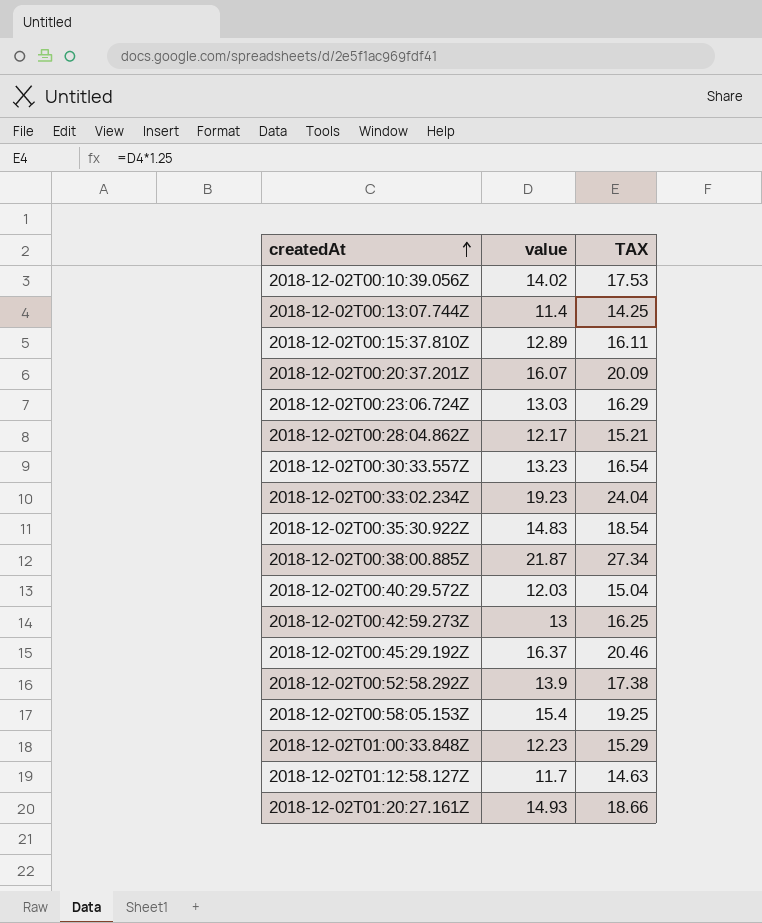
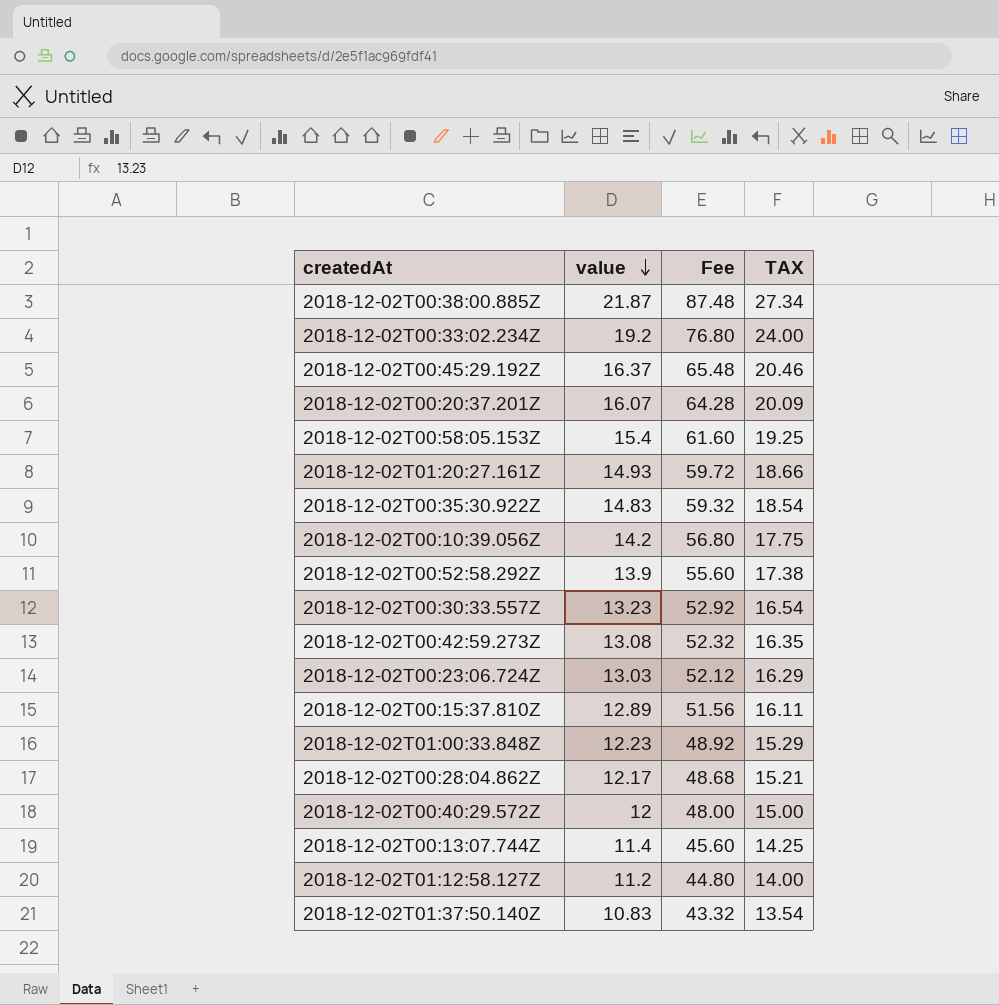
row order: createdAt ascending -> value descending
column Fee | formula: none -> [value] * 4
2018-12-02T00:33:02.234Z | value: 19.23 -> 19.2
2018-12-02T00:33:02.234Z | TAX: 24.04 -> 24.00
2018-12-02T00:10:39.056Z | value: 14.02 -> 14.2
2018-12-02T00:10:39.056Z | TAX: 17.53 -> 17.75
2018-12-02T00:42:59.273Z | value: 13 -> 13.08
2018-12-02T00:42:59.273Z | TAX: 16.25 -> 16.35
2018-12-02T00:40:29.572Z | value: 12.03 -> 12
2018-12-02T00:40:29.572Z | TAX: 15.04 -> 15.00
2018-12-02T01:12:58.127Z | value: 11.7 -> 11.2
2018-12-02T01:12:58.127Z | TAX: 14.63 -> 14.00
row 2018-12-02T01:37:50.140Z: none -> 10.83 | 43.32 | 13.54

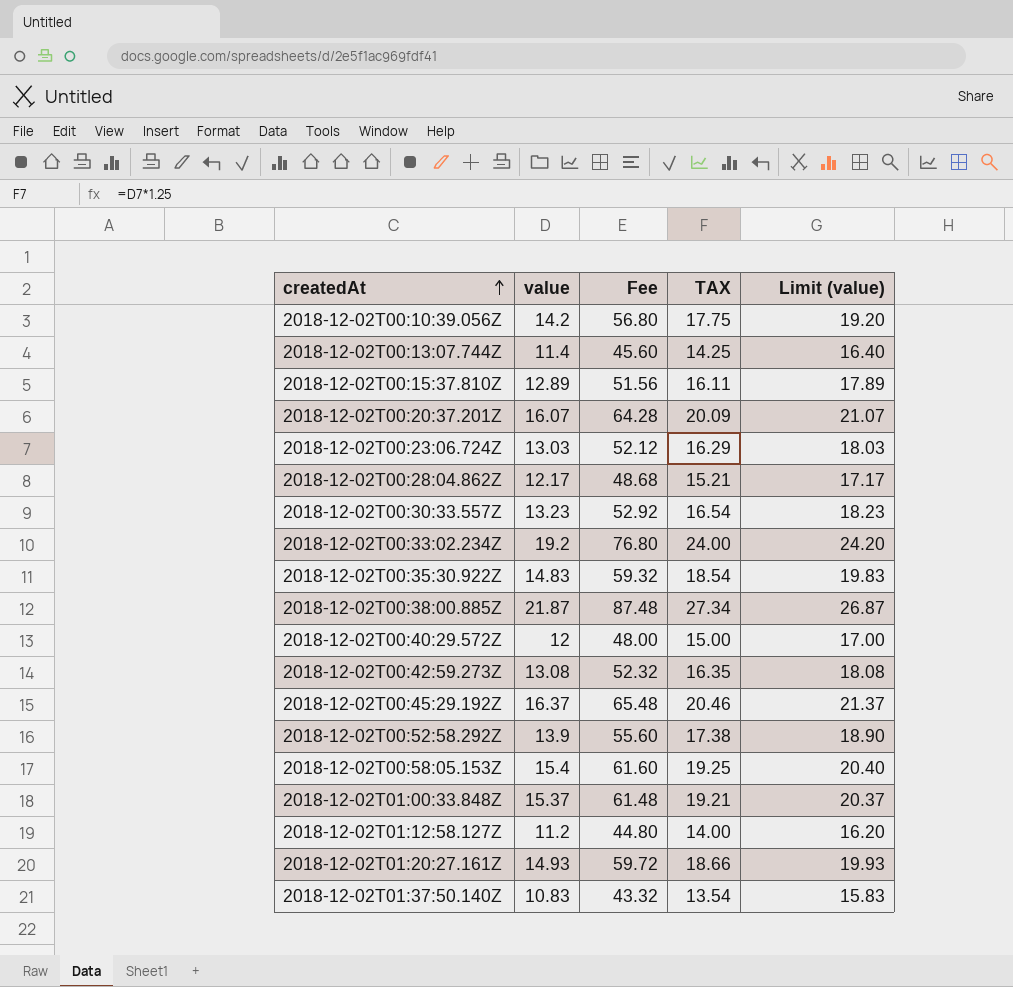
row order: value descending -> createdAt ascending
column Limit (value) | formula: none -> [value] + 5
2018-12-02T01:00:33.848Z | value: 12.23 -> 15.37
2018-12-02T01:00:33.848Z | Fee: 48.92 -> 61.48
2018-12-02T01:00:33.848Z | TAX: 15.29 -> 19.21

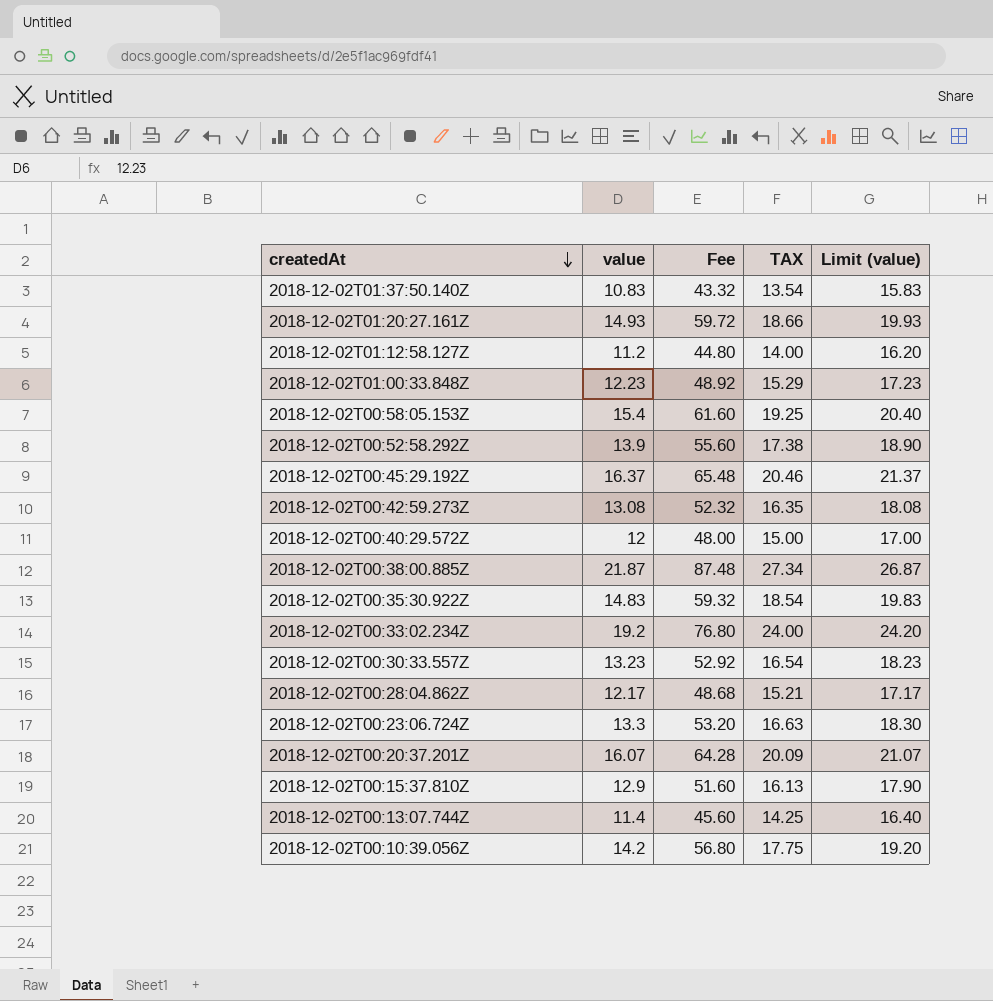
row order: createdAt ascending -> createdAt descending
2018-12-02T01:00:33.848Z | value: 15.37 -> 12.23
2018-12-02T01:00:33.848Z | Fee: 61.48 -> 48.92
2018-12-02T01:00:33.848Z | TAX: 19.21 -> 15.29
2018-12-02T01:00:33.848Z | Limit (value): 20.37 -> 17.23
2018-12-02T00:23:06.724Z | value: 13.03 -> 13.3
2018-12-02T00:23:06.724Z | Fee: 52.12 -> 53.20
2018-12-02T00:23:06.724Z | TAX: 16.29 -> 16.63
2018-12-02T00:23:06.724Z | Limit (value): 18.03 -> 18.30
2018-12-02T00:15:37.810Z | value: 12.89 -> 12.9
2018-12-02T00:15:37.810Z | Fee: 51.56 -> 51.60
2018-12-02T00:15:37.810Z | TAX: 16.11 -> 16.13
2018-12-02T00:15:37.810Z | Limit (value): 17.89 -> 17.90

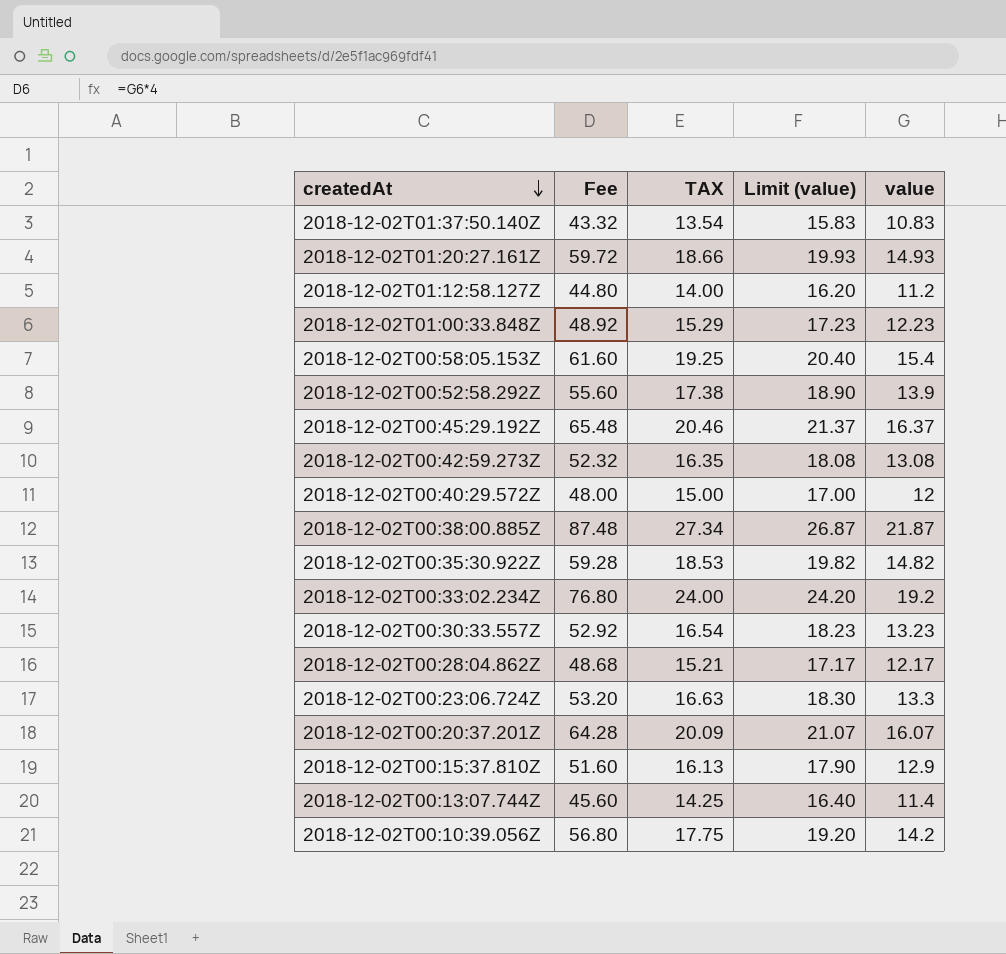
column value | position: 2 -> 5
2018-12-02T00:35:30.922Z | Fee: 59.32 -> 59.28
2018-12-02T00:35:30.922Z | TAX: 18.54 -> 18.53
2018-12-02T00:35:30.922Z | Limit (value): 19.83 -> 19.82
2018-12-02T00:35:30.922Z | value: 14.83 -> 14.82

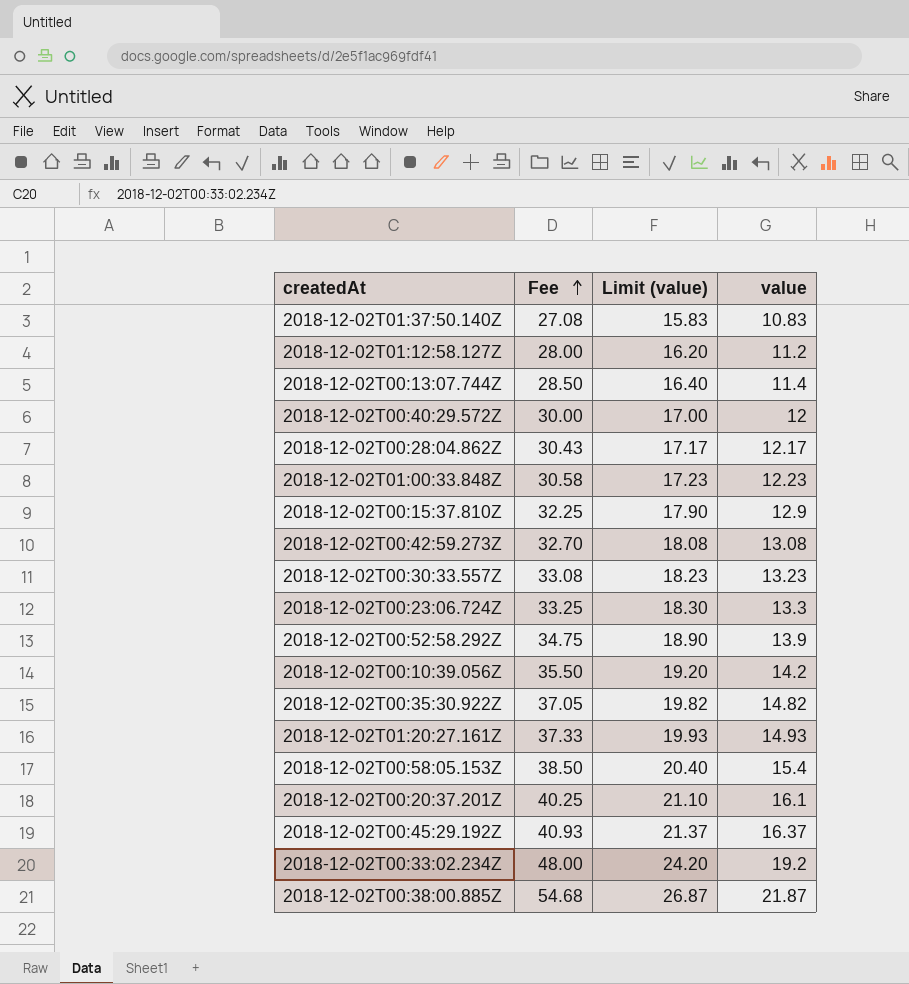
row order: createdAt descending -> Fee ascending
column TAX | formula: [value] * 1.25 -> none
column Fee | formula: [value] * 4 -> [value] * 2.5
2018-12-02T00:20:37.201Z | Limit (value): 21.07 -> 21.10
2018-12-02T00:20:37.201Z | value: 16.07 -> 16.1

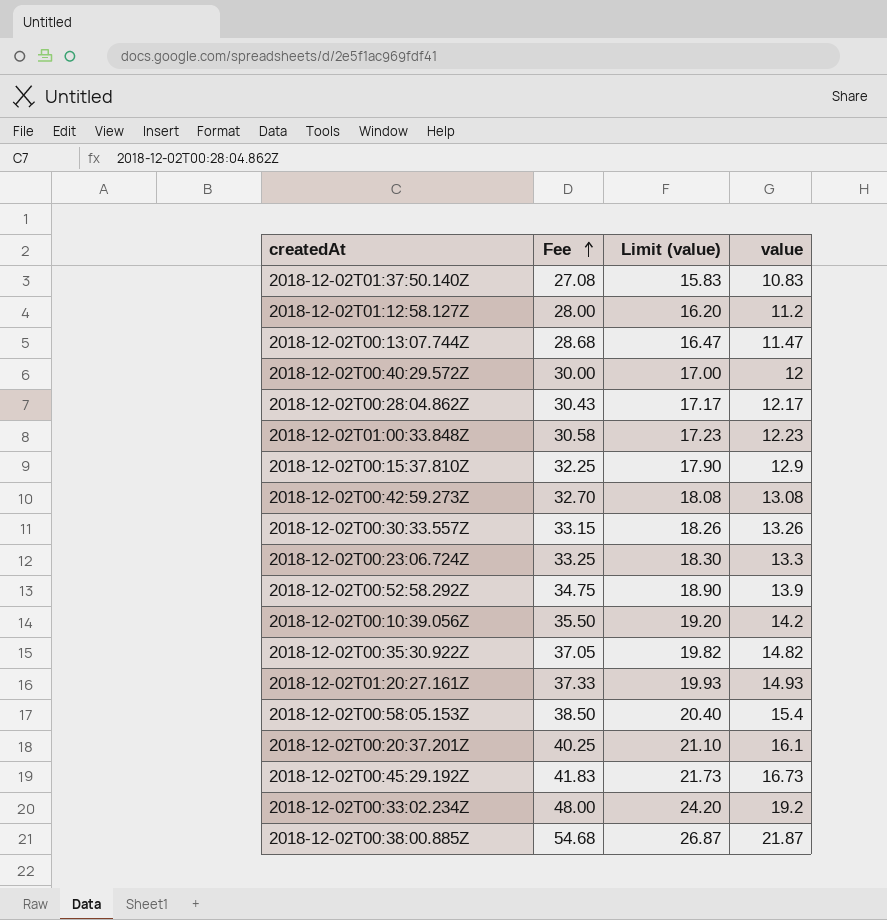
2018-12-02T00:13:07.744Z | Fee: 28.50 -> 28.68
2018-12-02T00:13:07.744Z | Limit (value): 16.40 -> 16.47
2018-12-02T00:13:07.744Z | value: 11.4 -> 11.47
2018-12-02T00:30:33.557Z | Fee: 33.08 -> 33.15
2018-12-02T00:30:33.557Z | Limit (value): 18.23 -> 18.26
2018-12-02T00:30:33.557Z | value: 13.23 -> 13.26
2018-12-02T00:45:29.192Z | Fee: 40.93 -> 41.83
2018-12-02T00:45:29.192Z | Limit (value): 21.37 -> 21.73
2018-12-02T00:45:29.192Z | value: 16.37 -> 16.73

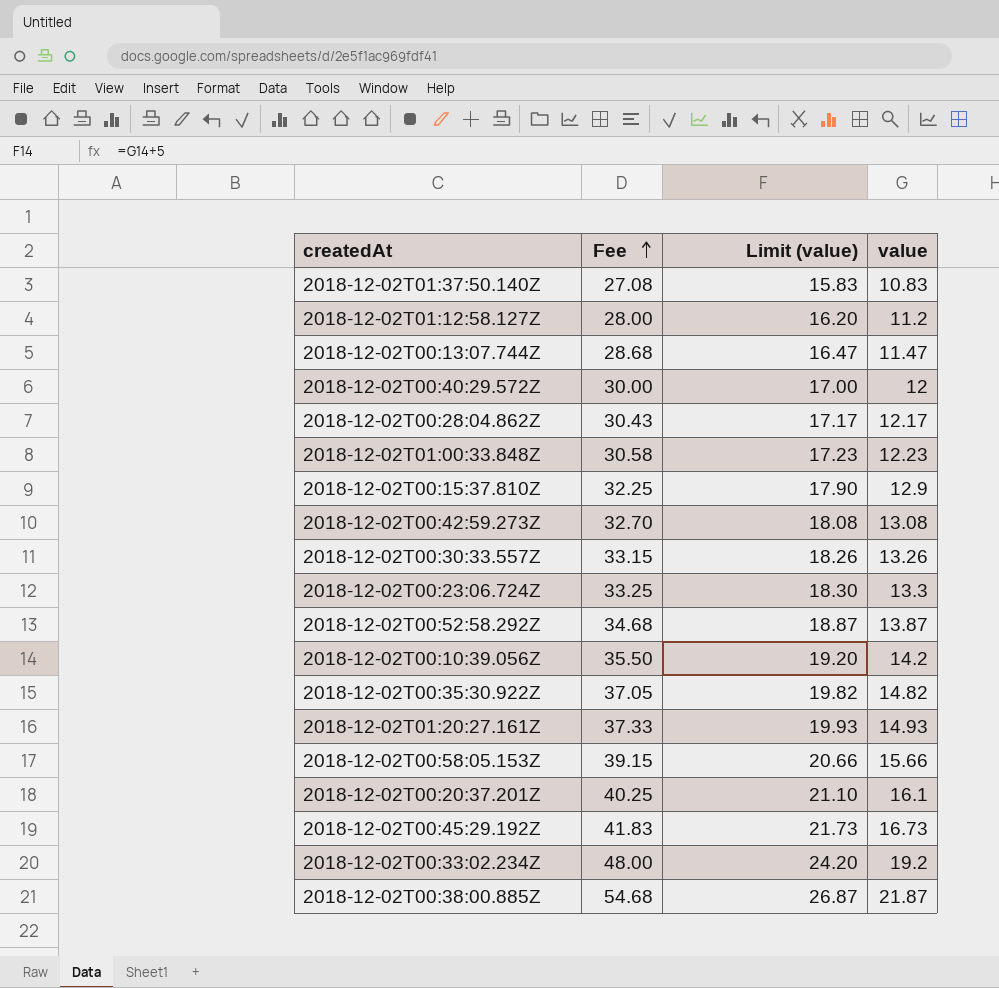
2018-12-02T00:52:58.292Z | Fee: 34.75 -> 34.68
2018-12-02T00:52:58.292Z | Limit (value): 18.90 -> 18.87
2018-12-02T00:52:58.292Z | value: 13.9 -> 13.87
2018-12-02T00:58:05.153Z | Fee: 38.50 -> 39.15
2018-12-02T00:58:05.153Z | Limit (value): 20.40 -> 20.66
2018-12-02T00:58:05.153Z | value: 15.4 -> 15.66

